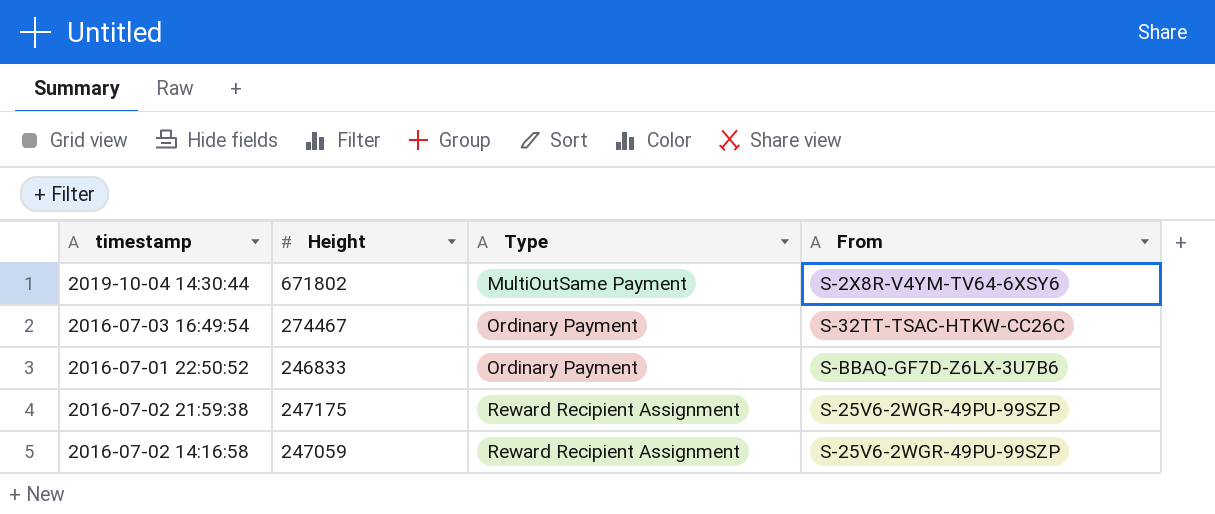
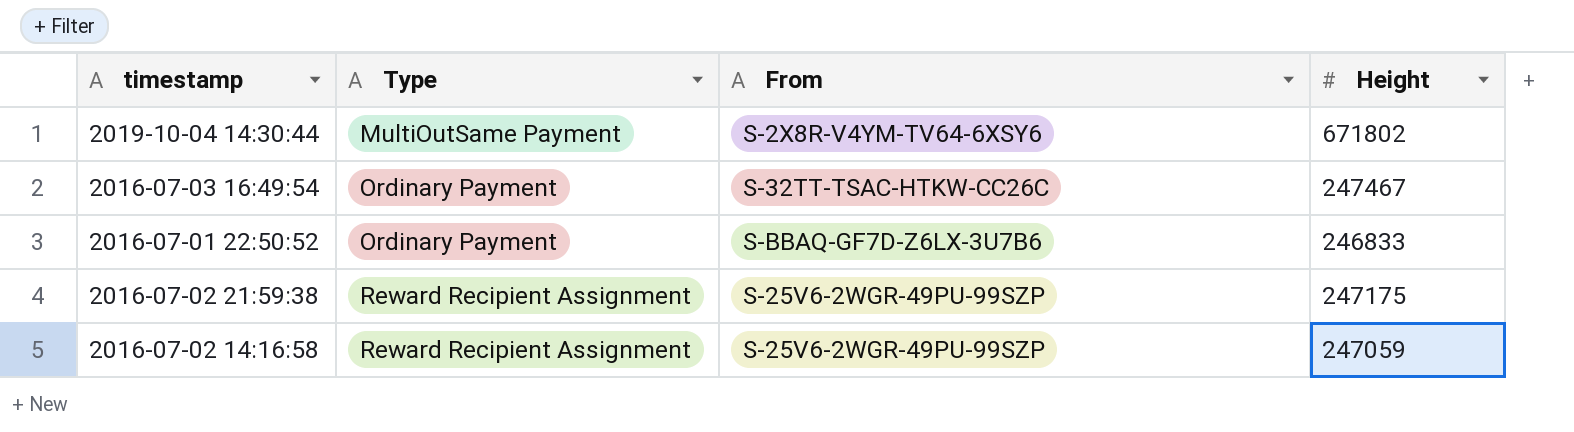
column Height | position: 2 -> 4
2016-07-03 16:49:54 | Height: 274467 -> 247467

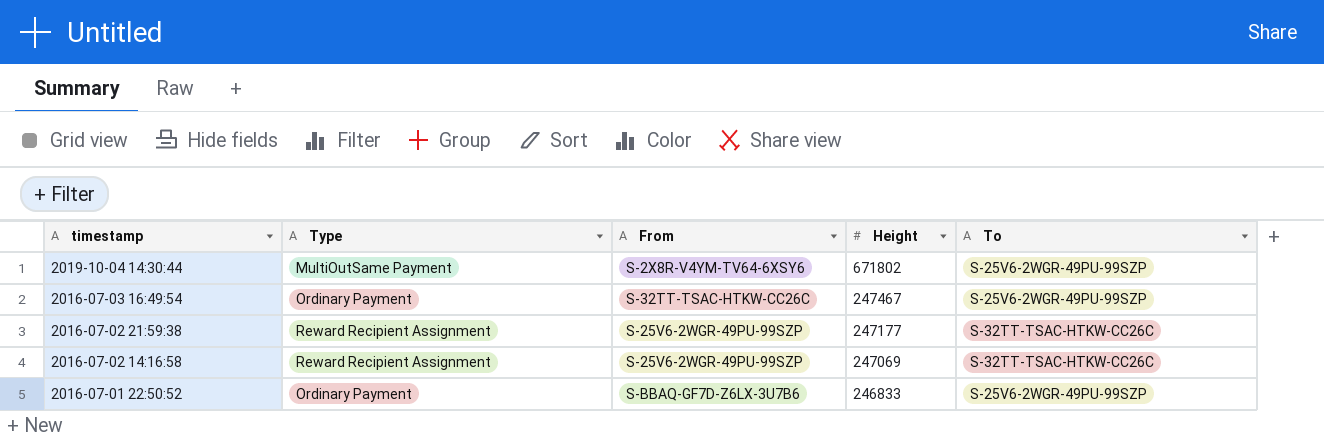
row order: Type ascending -> timestamp descending
column To | position: none -> 5
2016-07-02 21:59:38 | Height: 247175 -> 247177
2016-07-02 14:16:58 | Height: 247059 -> 247069

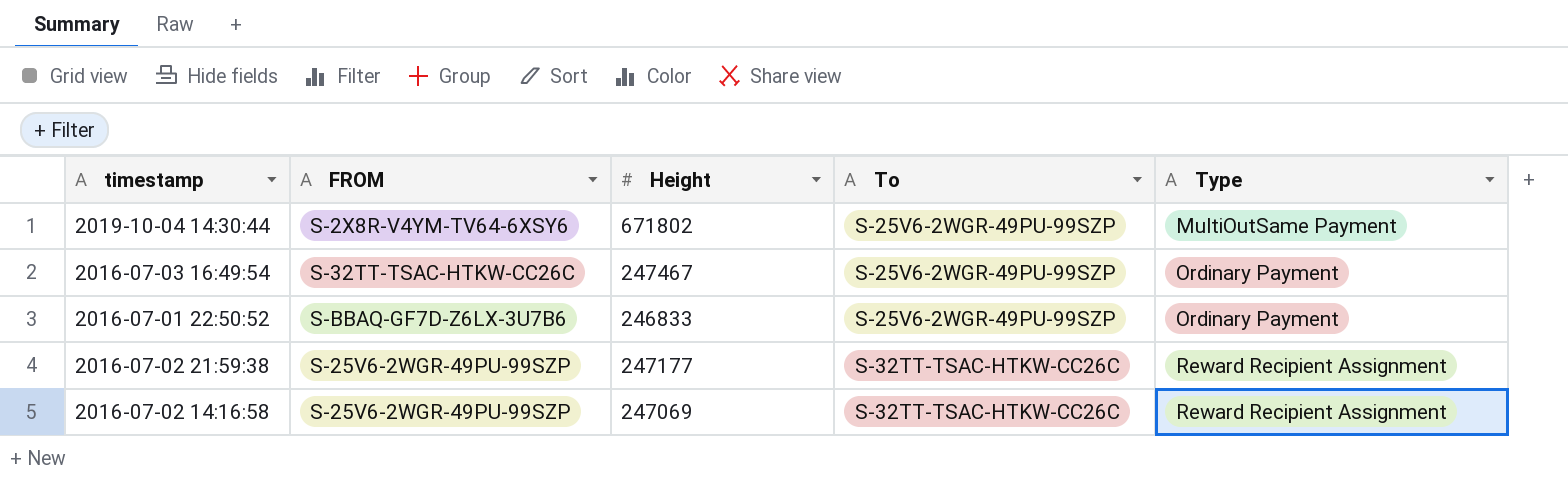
row order: timestamp descending -> To ascending
column name: From -> FROM
column Type | position: 2 -> 5

